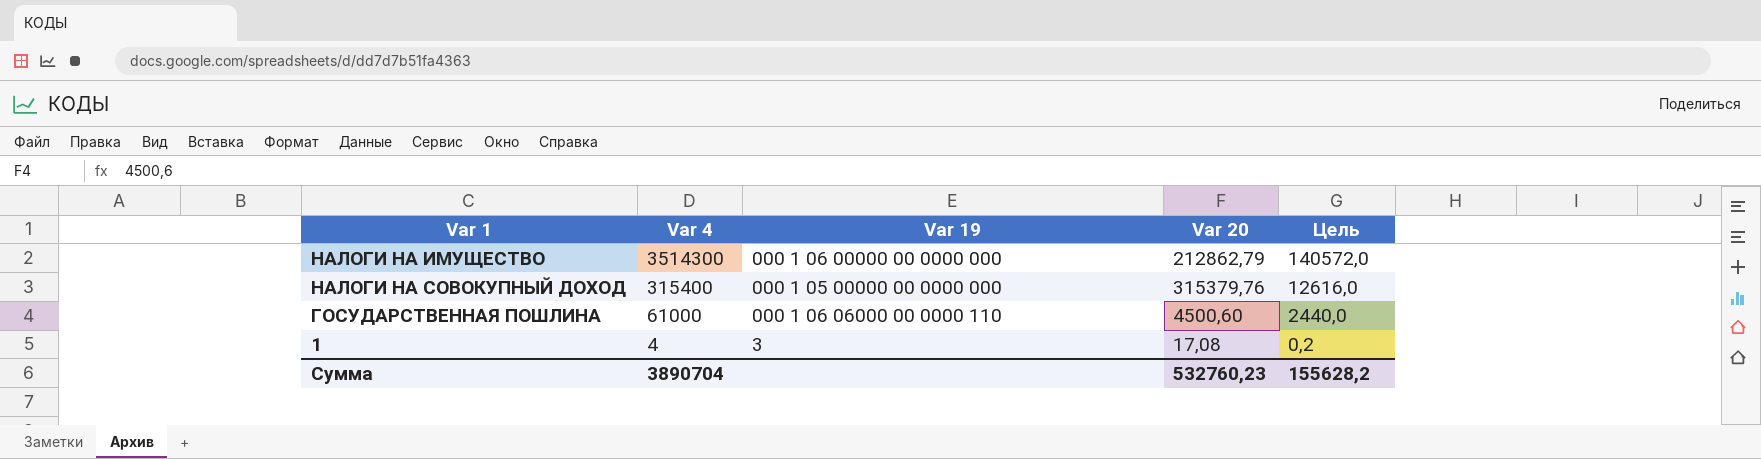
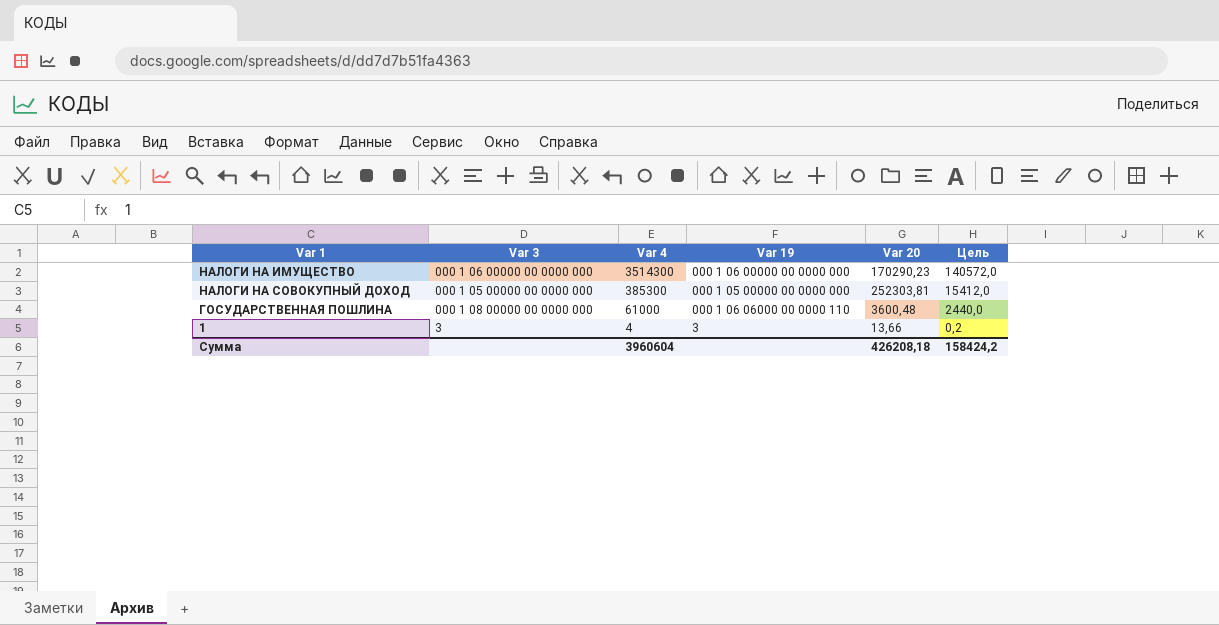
column Var 3 | position: none -> 2
НАЛОГИ НА ИМУЩЕСТВО | Var 20: 212862,79 -> 170290,23
НАЛОГИ НА СОВОКУПНЫЙ ДОХОД | Var 4: 315400 -> 385300
НАЛОГИ НА СОВОКУПНЫЙ ДОХОД | Var 20: 315379,76 -> 252303,81
НАЛОГИ НА СОВОКУПНЫЙ ДОХОД | Цель: 12616,0 -> 15412,0
ГОСУДАРСТВЕННАЯ ПОШЛИНА | Var 20: 4500,60 -> 3600,48
1 | Var 20: 17,08 -> 13,66
Сумма | Var 4: 3890704 -> 3960604
Сумма | Var 20: 532760,23 -> 426208,18
Сумма | Цель: 155628,2 -> 158424,2

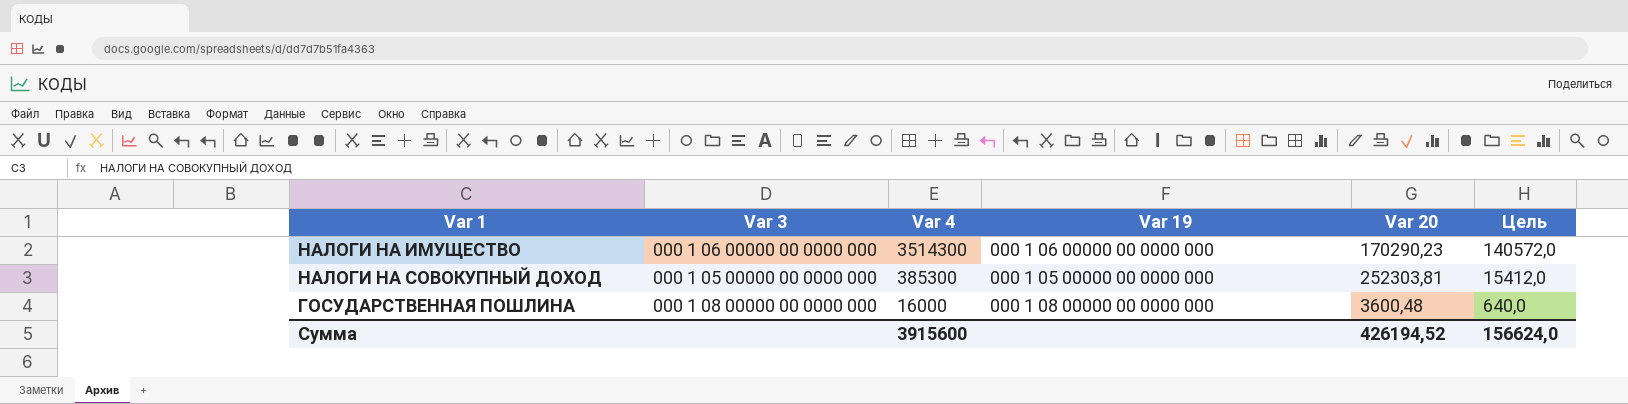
row 1: 3 | 4 | 3 | 13,66 | 0,2 -> none
ГОСУДАРСТВЕННАЯ ПОШЛИНА | Var 4: 61000 -> 16000
ГОСУДАРСТВЕННАЯ ПОШЛИНА | Var 19: 000 1 06 06000 00 0000 110 -> 000 1 08 00000 00 0000 000
ГОСУДАРСТВЕННАЯ ПОШЛИНА | Цель: 2440,0 -> 640,0
Сумма | Var 4: 3960604 -> 3915600
Сумма | Var 20: 426208,18 -> 426194,52
Сумма | Цель: 158424,2 -> 156624,0

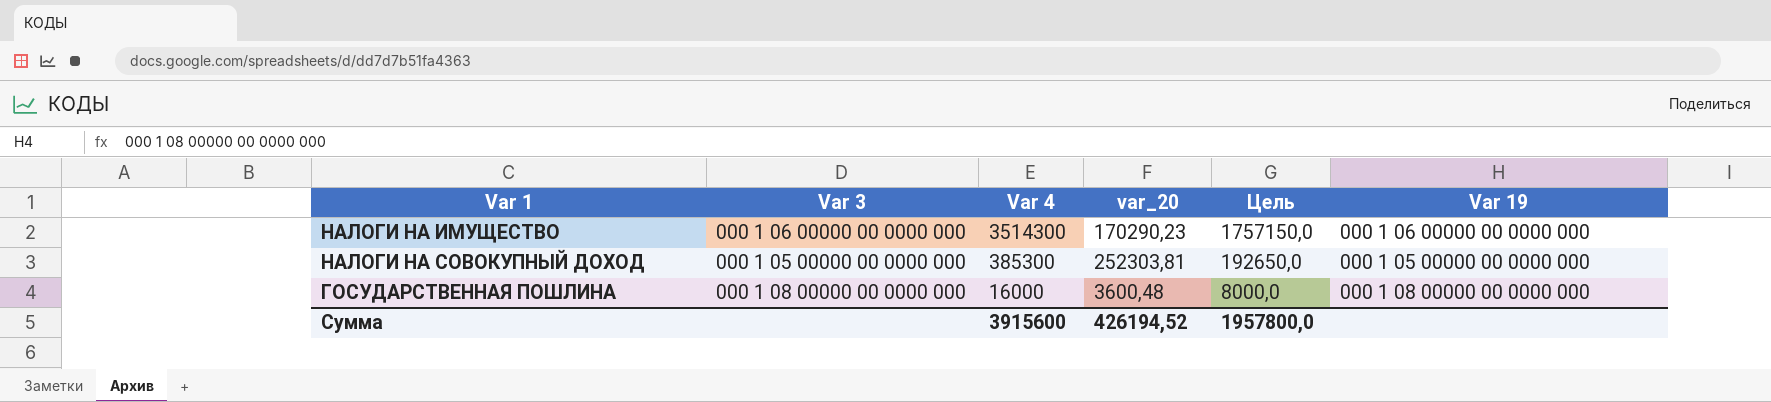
column name: Var 20 -> var_20
column Цель | formula: [Var 4] * 0,04 -> [Var 4] * 0,5
column Var 19 | position: 4 -> 6
Сумма | Цель: 156624,0 -> 1957800,0

